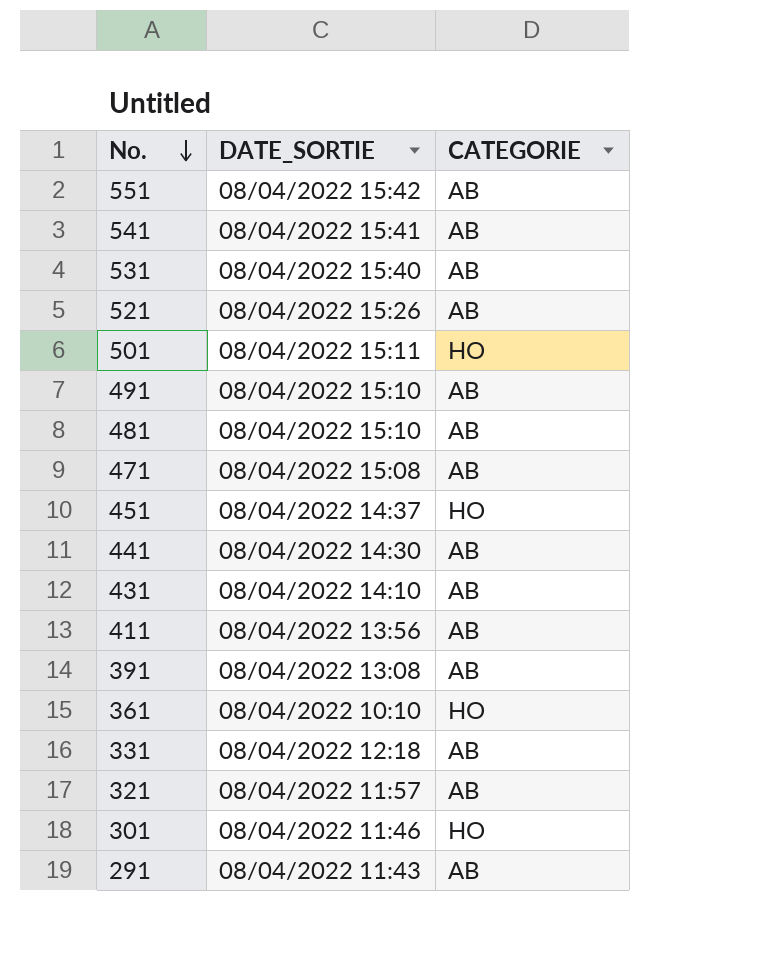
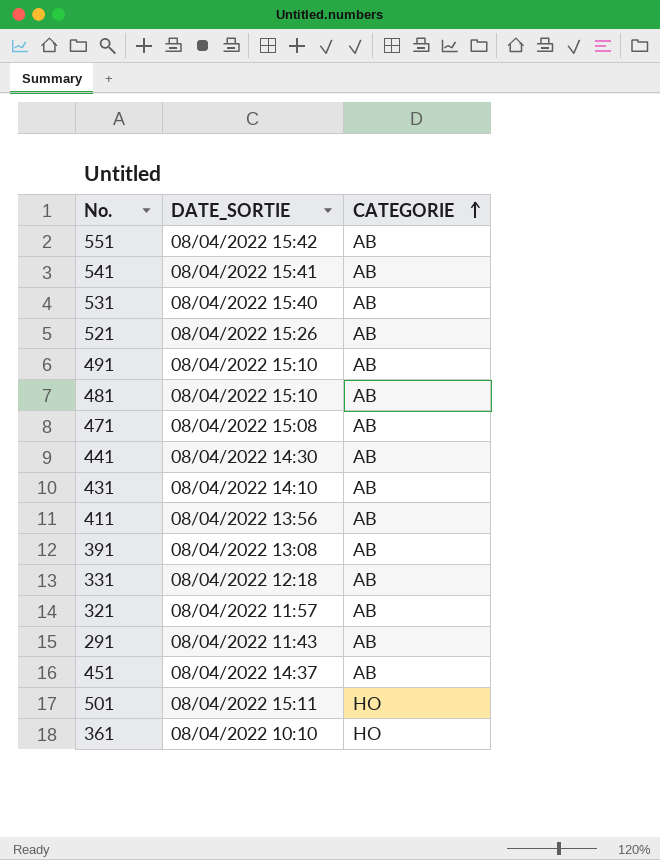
row order: No. descending -> CATEGORIE ascending
row 301: 08/04/2022 11:46 | HO -> none
451 | CATEGORIE: HO -> AB

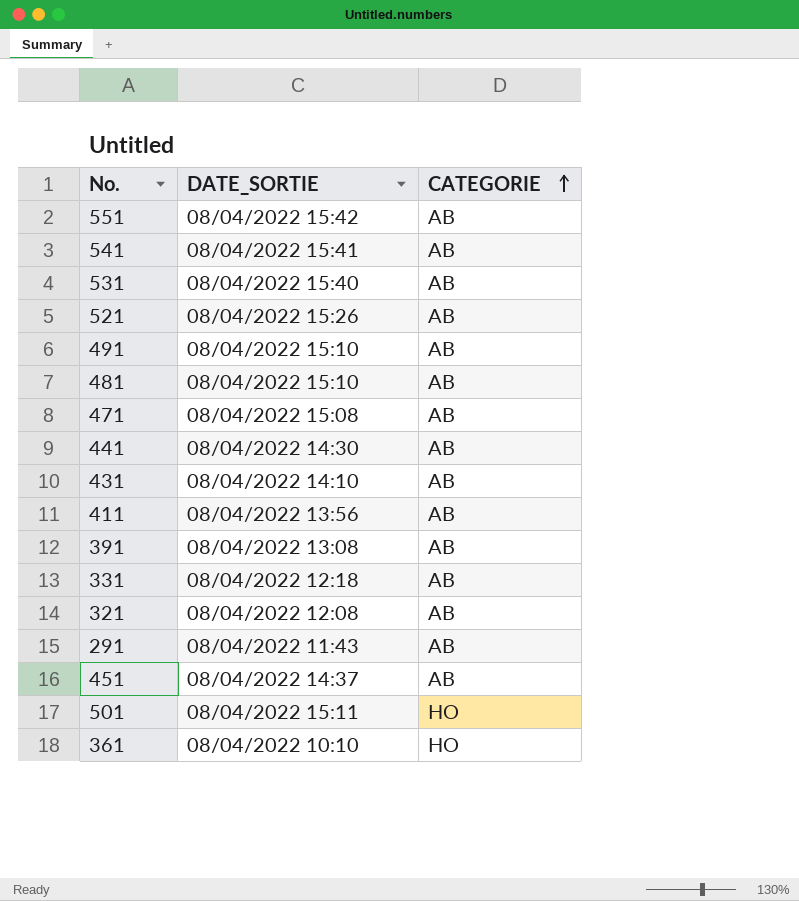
321 | DATE_SORTIE: 08/04/2022 11:57 -> 08/04/2022 12:08

